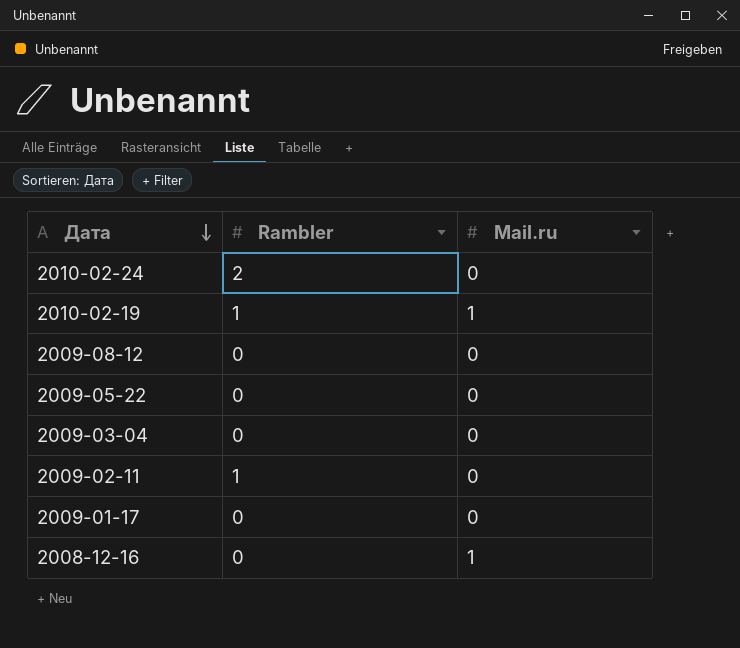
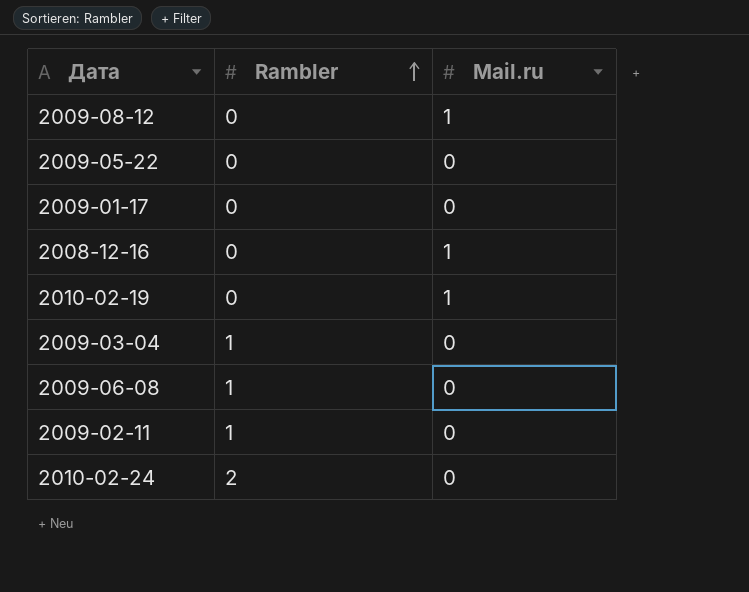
row order: Дата descending -> Rambler ascending
2009-08-12 | Mail.ru: 0 -> 1
2010-02-19 | Rambler: 1 -> 0
2009-03-04 | Rambler: 0 -> 1
row 2009-06-08: none -> 1 | 0

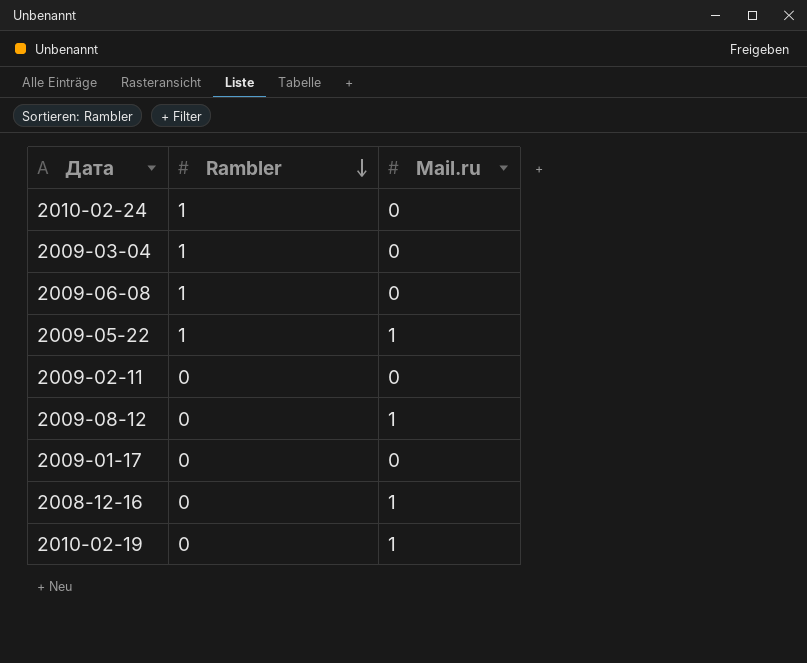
row order: Rambler ascending -> Rambler descending
2010-02-24 | Rambler: 2 -> 1
2009-05-22 | Rambler: 0 -> 1
2009-05-22 | Mail.ru: 0 -> 1
2009-02-11 | Rambler: 1 -> 0

